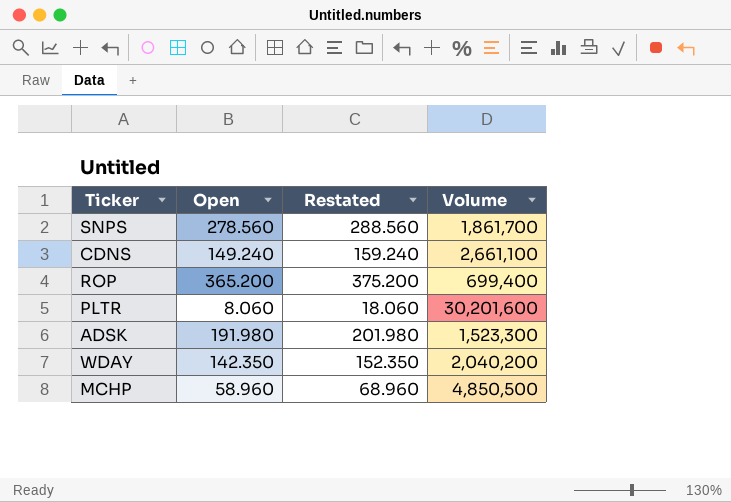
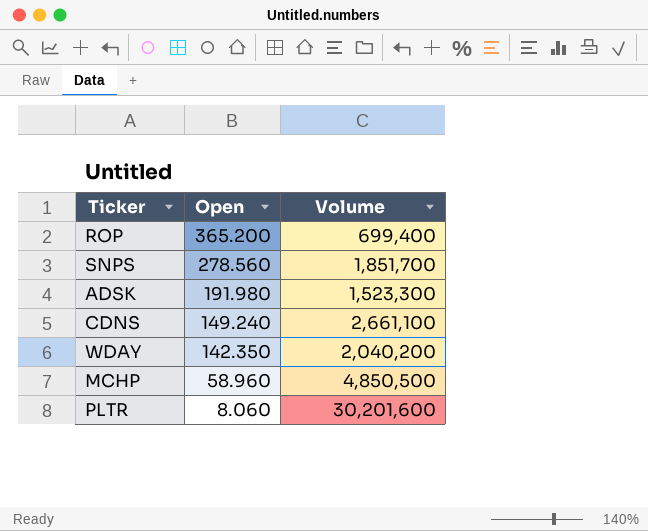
row order: none -> Open descending
column Restated | formula: [Open] + 10 -> none
SNPS | Volume: 1,861,700 -> 1,851,700

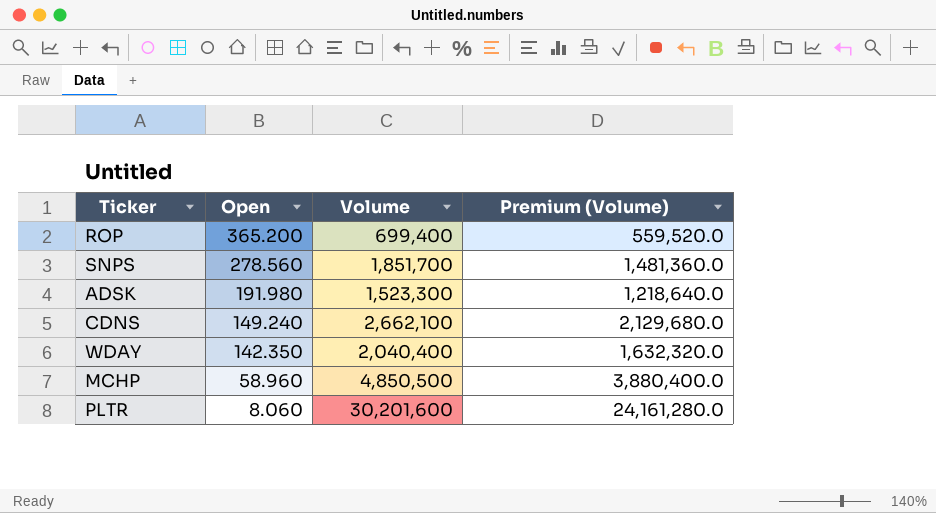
column Premium (Volume) | formula: none -> [Volume] * 0.8
CDNS | Volume: 2,661,100 -> 2,662,100
WDAY | Volume: 2,040,200 -> 2,040,400

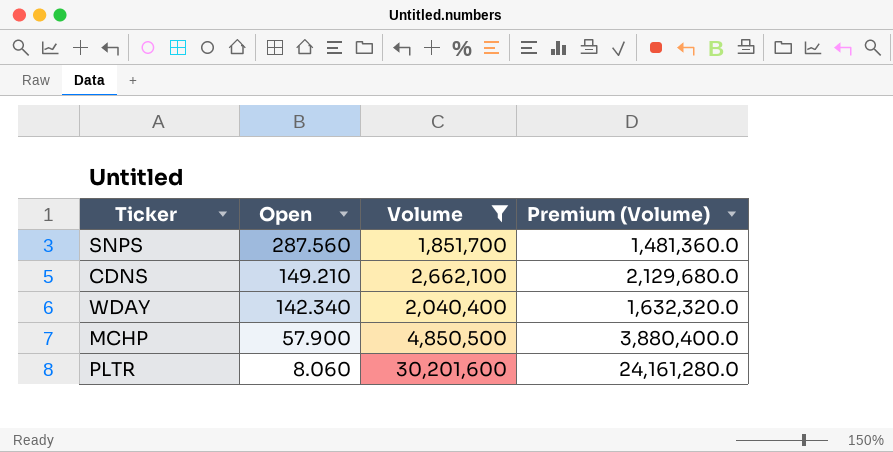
filter: none -> Volume >= 1,851,700
SNPS | Open: 278.560 -> 287.560
CDNS | Open: 149.240 -> 149.210
WDAY | Open: 142.350 -> 142.340
MCHP | Open: 58.960 -> 57.900

